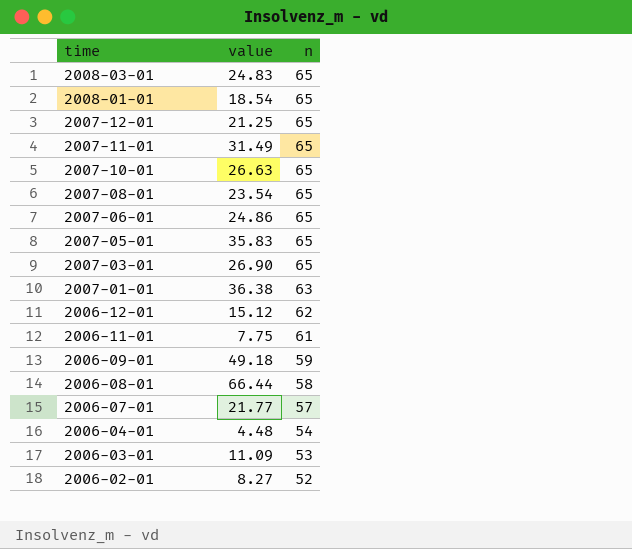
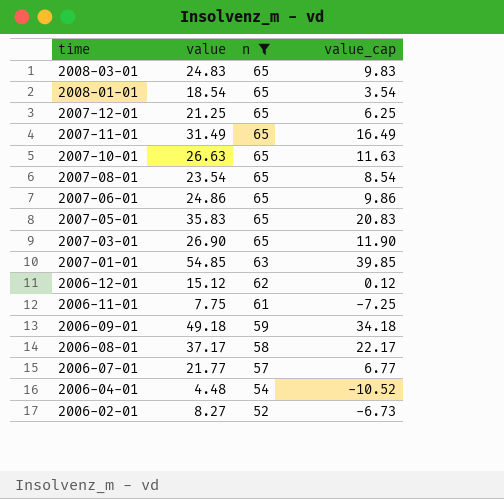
filter: none -> n != 53
column value_cap | formula: none -> [value] - 15
2007-01-01 | value: 36.38 -> 54.85
2006-08-01 | value: 66.44 -> 37.17

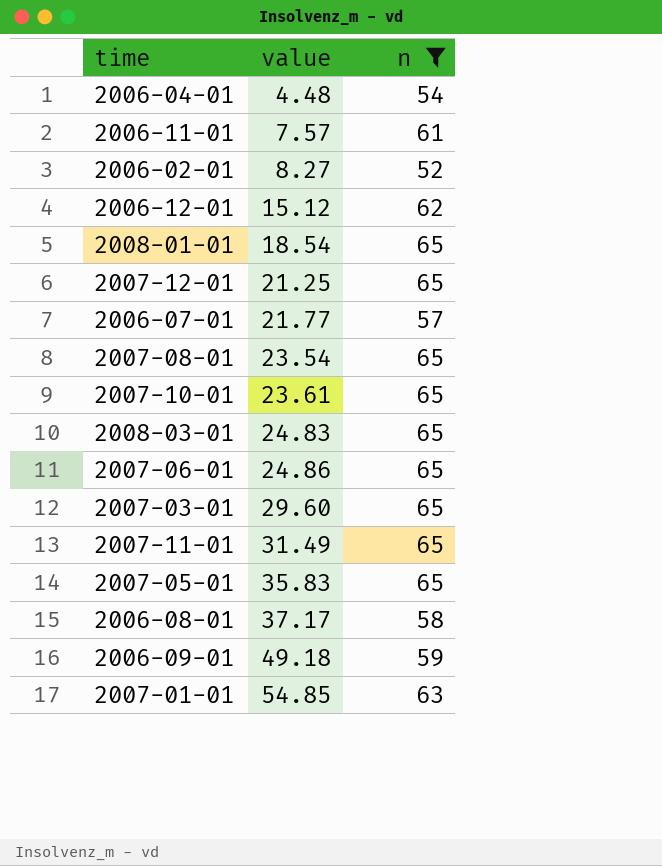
row order: time descending -> value ascending
column value_cap | formula: [value] - 15 -> none
2006-11-01 | value: 7.75 -> 7.57
2007-10-01 | value: 26.63 -> 23.61
2007-03-01 | value: 26.90 -> 29.60

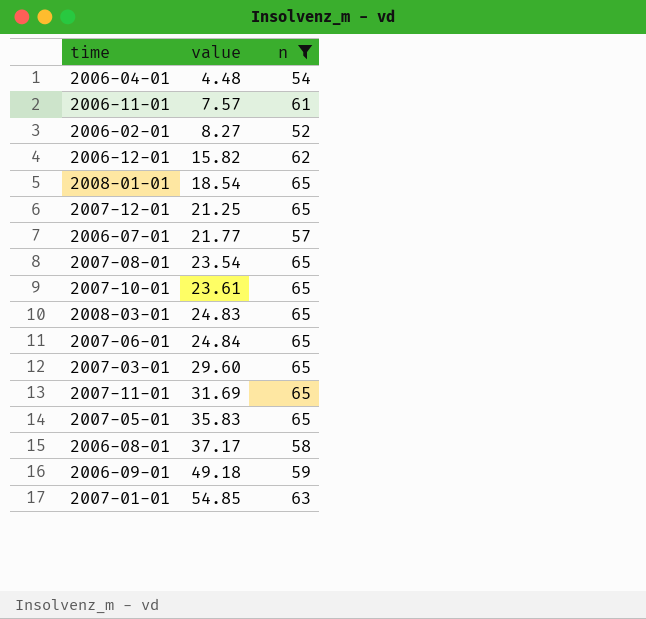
2006-12-01 | value: 15.12 -> 15.82
2007-06-01 | value: 24.86 -> 24.84
2007-11-01 | value: 31.49 -> 31.69

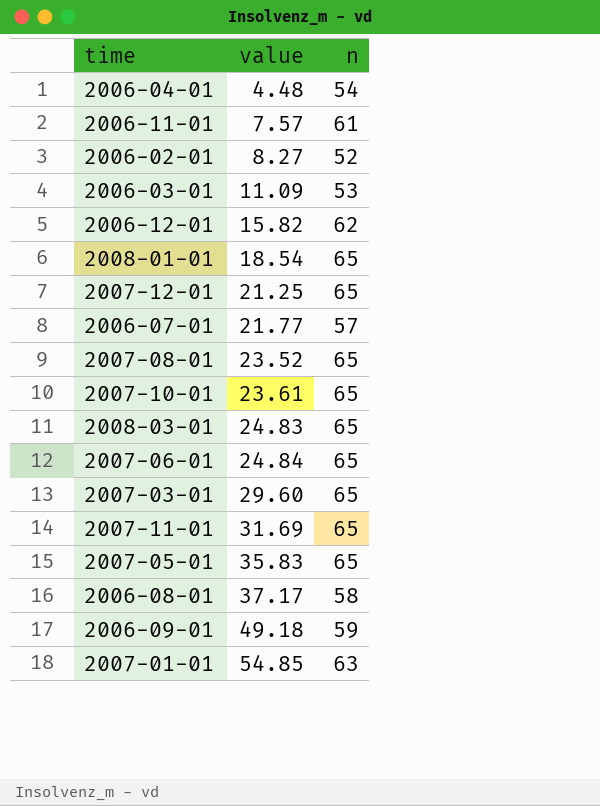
filter: n != 53 -> none
2007-08-01 | value: 23.54 -> 23.52

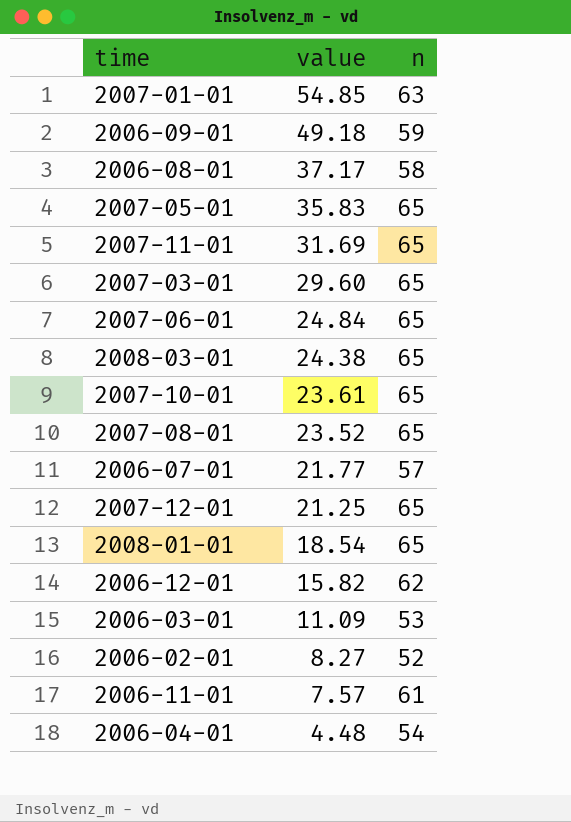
row order: value ascending -> value descending
2008-03-01 | value: 24.83 -> 24.38

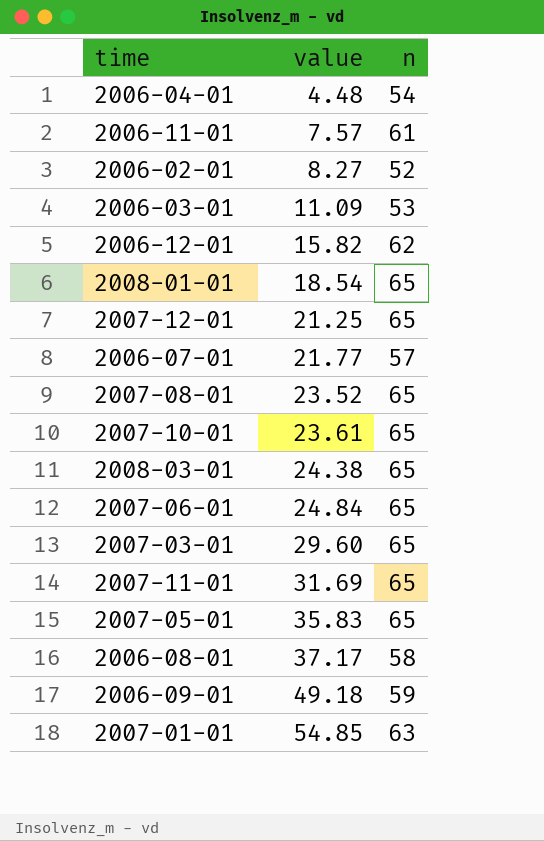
row order: value descending -> value ascending

